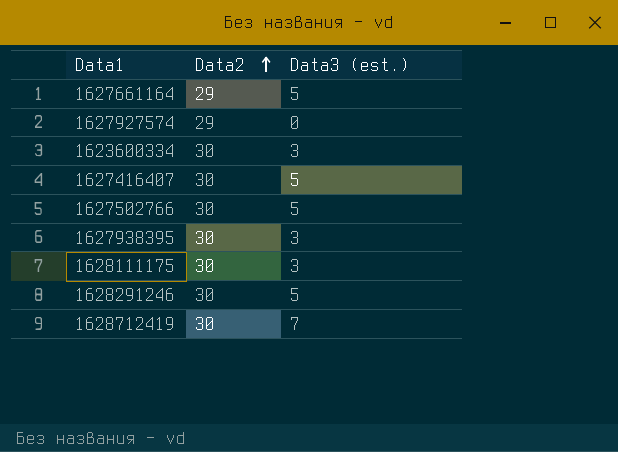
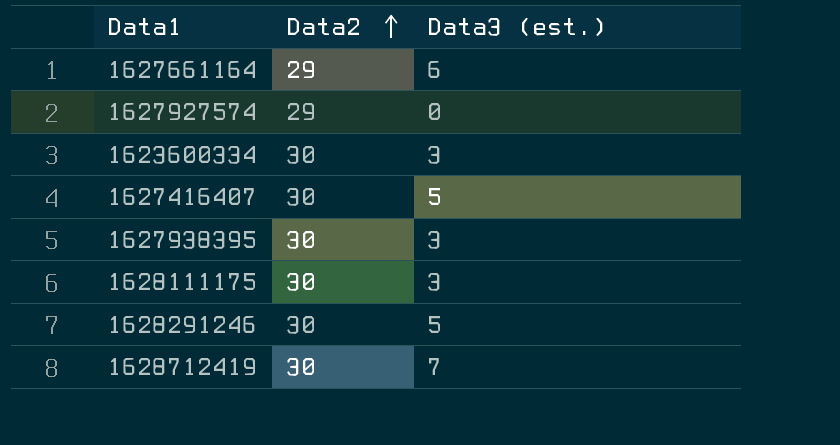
row 1627502766: 30 | 5 -> none
1627661164 | Data3 (est.): 5 -> 6

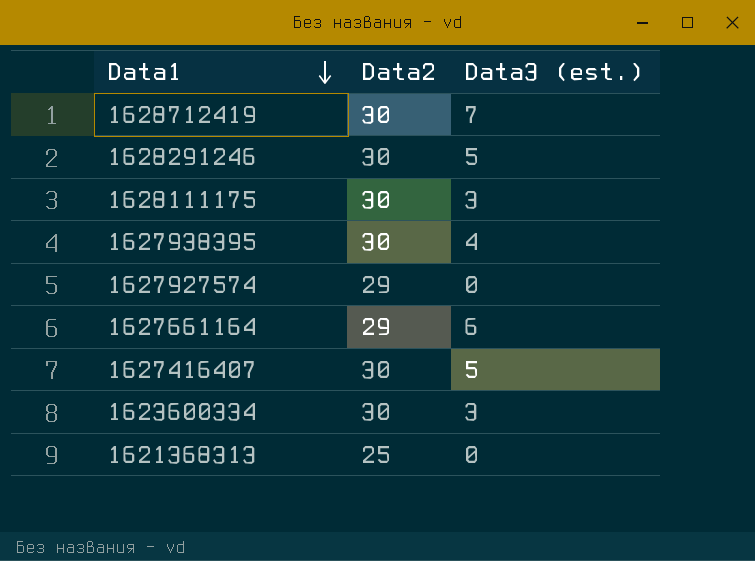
row order: Data2 ascending -> Data1 descending
1627938395 | Data3 (est.): 3 -> 4
row 1621368313: none -> 25 | 0

